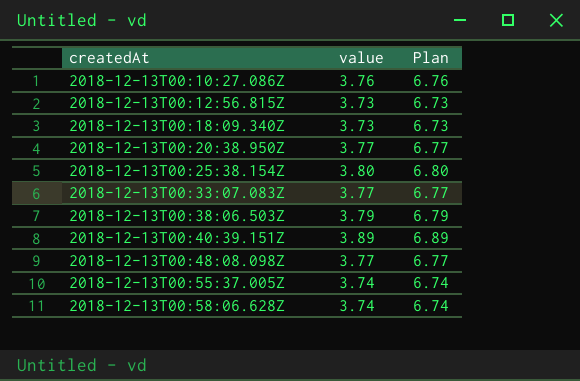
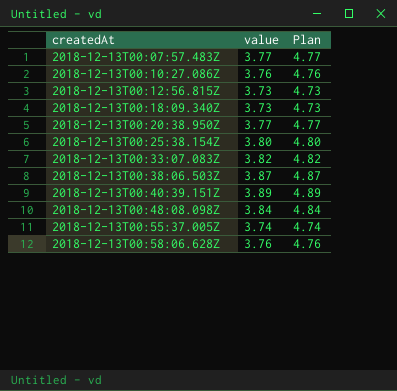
column Plan | formula: [value] + 3 -> [value] + 1
row 2018-12-13T00:07:57.483Z: none -> 3.77 | 4.77
2018-12-13T00:33:07.083Z | value: 3.77 -> 3.82
2018-12-13T00:38:06.503Z | value: 3.79 -> 3.87
2018-12-13T00:48:08.098Z | value: 3.77 -> 3.84
2018-12-13T00:58:06.628Z | value: 3.74 -> 3.76

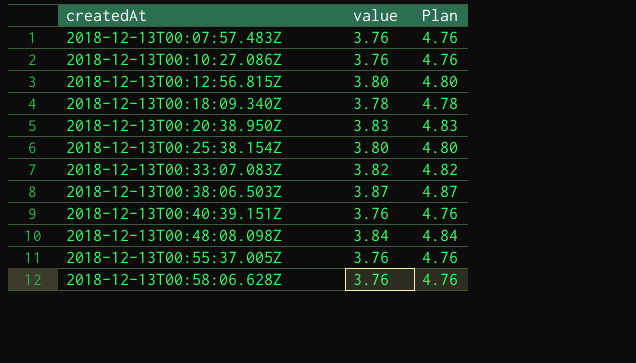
2018-12-13T00:07:57.483Z | value: 3.77 -> 3.76
2018-12-13T00:07:57.483Z | Plan: 4.77 -> 4.76
2018-12-13T00:12:56.815Z | value: 3.73 -> 3.80
2018-12-13T00:12:56.815Z | Plan: 4.73 -> 4.80
2018-12-13T00:18:09.340Z | value: 3.73 -> 3.78
2018-12-13T00:18:09.340Z | Plan: 4.73 -> 4.78
2018-12-13T00:20:38.950Z | value: 3.77 -> 3.83
2018-12-13T00:20:38.950Z | Plan: 4.77 -> 4.83
2018-12-13T00:40:39.151Z | value: 3.89 -> 3.76
2018-12-13T00:40:39.151Z | Plan: 4.89 -> 4.76
2018-12-13T00:55:37.005Z | value: 3.74 -> 3.76
2018-12-13T00:55:37.005Z | Plan: 4.74 -> 4.76

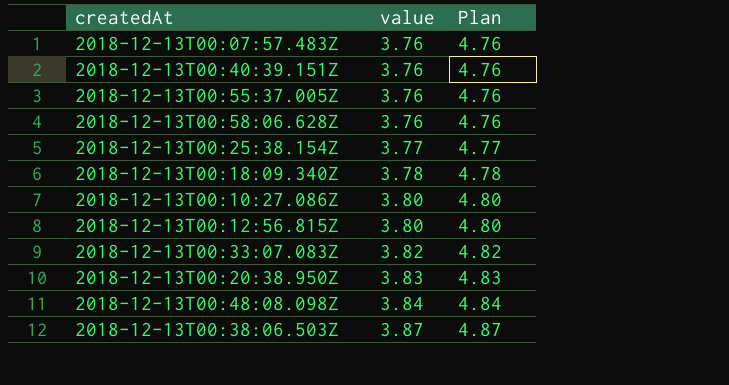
row order: createdAt ascending -> value ascending
2018-12-13T00:25:38.154Z | value: 3.80 -> 3.77
2018-12-13T00:25:38.154Z | Plan: 4.80 -> 4.77
2018-12-13T00:10:27.086Z | value: 3.76 -> 3.80
2018-12-13T00:10:27.086Z | Plan: 4.76 -> 4.80

